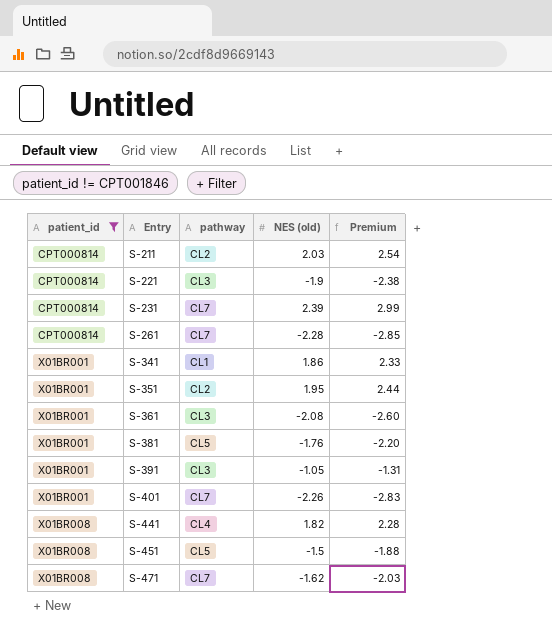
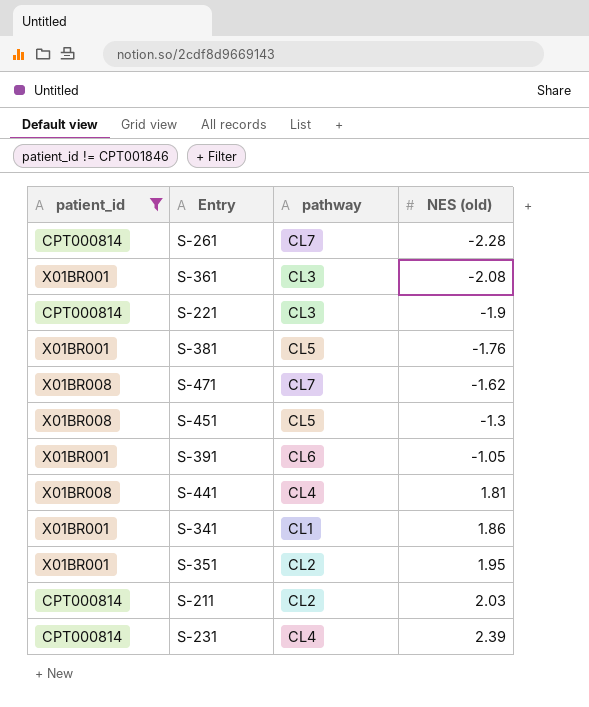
row order: patient_id ascending -> NES (old) ascending
column Premium | formula: [NES (old)] * 1.25 -> none
row S-401: X01BR001 | CL7 | -2.26 | -2.83 -> none
S-451 | NES (old): -1.5 -> -1.3
S-391 | pathway: CL3 -> CL6
S-441 | NES (old): 1.82 -> 1.81
S-231 | pathway: CL7 -> CL4

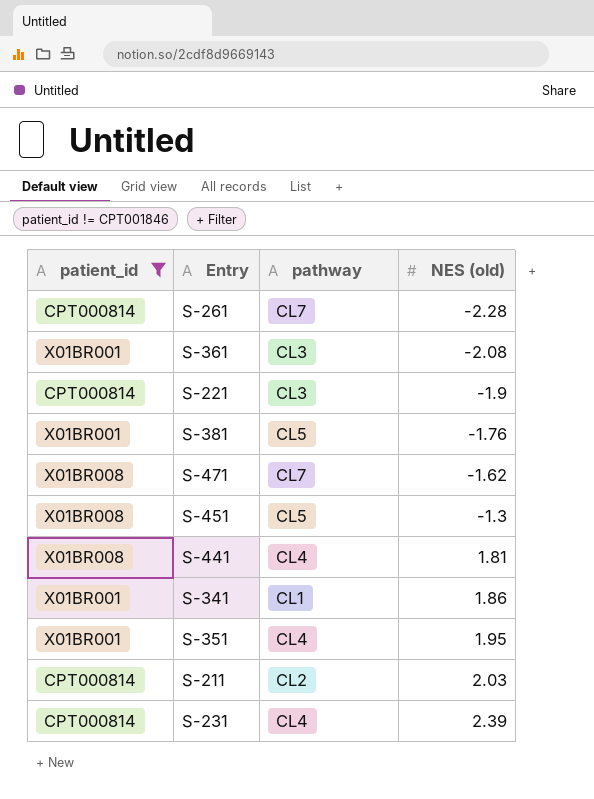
row S-391: X01BR001 | CL6 | -1.05 -> none
S-351 | pathway: CL2 -> CL4

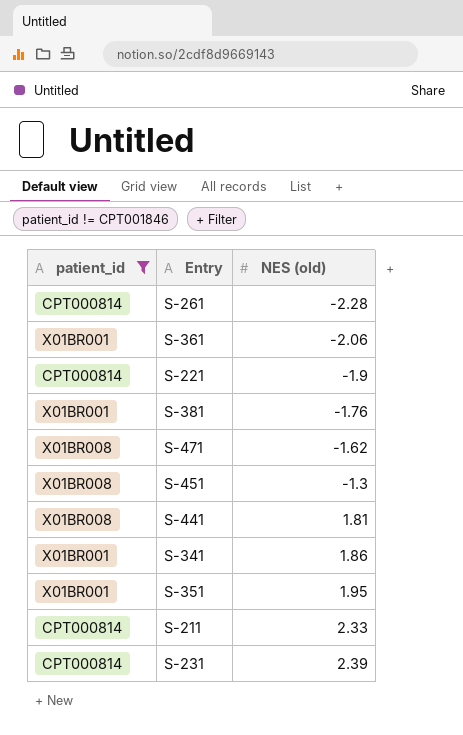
column pathway | position: 3 -> none
S-361 | NES (old): -2.08 -> -2.06
S-211 | NES (old): 2.03 -> 2.33

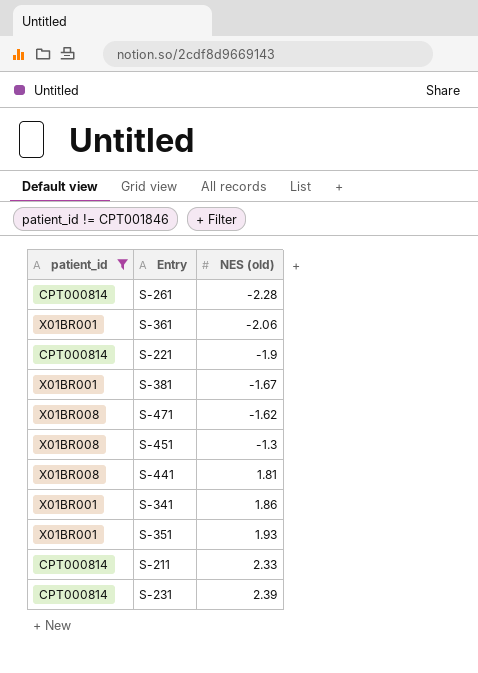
S-381 | NES (old): -1.76 -> -1.67
S-351 | NES (old): 1.95 -> 1.93

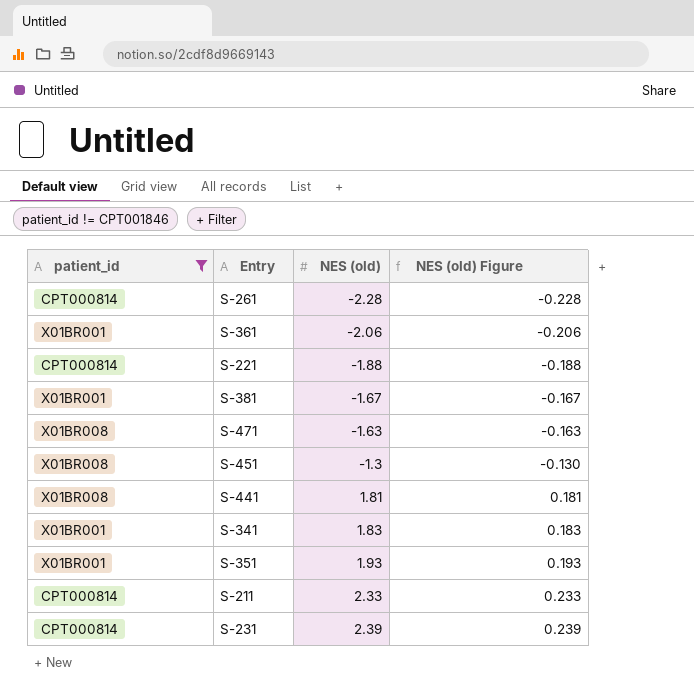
column NES (old) Figure | formula: none -> [NES (old)] * 0.1
S-221 | NES (old): -1.9 -> -1.88
S-471 | NES (old): -1.62 -> -1.63
S-341 | NES (old): 1.86 -> 1.83

